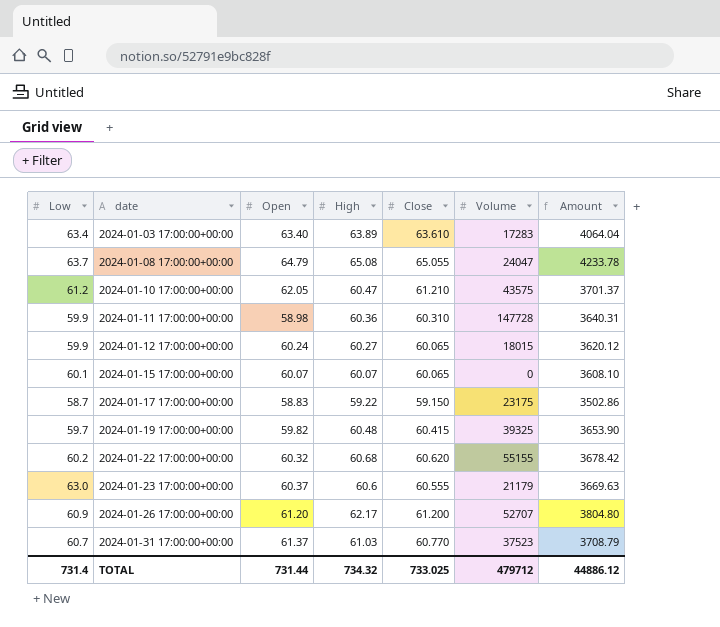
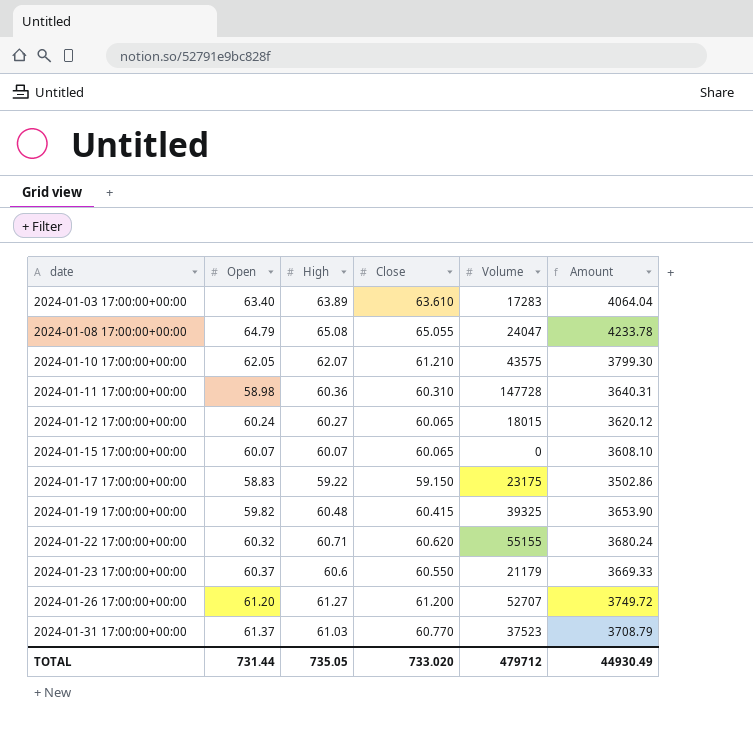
column Low | position: 1 -> none
2024-01-10 17:00:00+00:00 | High: 60.47 -> 62.07
2024-01-10 17:00:00+00:00 | Amount: 3701.37 -> 3799.30
2024-01-22 17:00:00+00:00 | High: 60.68 -> 60.71
2024-01-22 17:00:00+00:00 | Amount: 3678.42 -> 3680.24
2024-01-23 17:00:00+00:00 | Close: 60.555 -> 60.550
2024-01-23 17:00:00+00:00 | Amount: 3669.63 -> 3669.33
2024-01-26 17:00:00+00:00 | High: 62.17 -> 61.27
2024-01-26 17:00:00+00:00 | Amount: 3804.80 -> 3749.72
TOTAL | High: 734.32 -> 735.05
TOTAL | Close: 733.025 -> 733.020
TOTAL | Amount: 44886.12 -> 44930.49

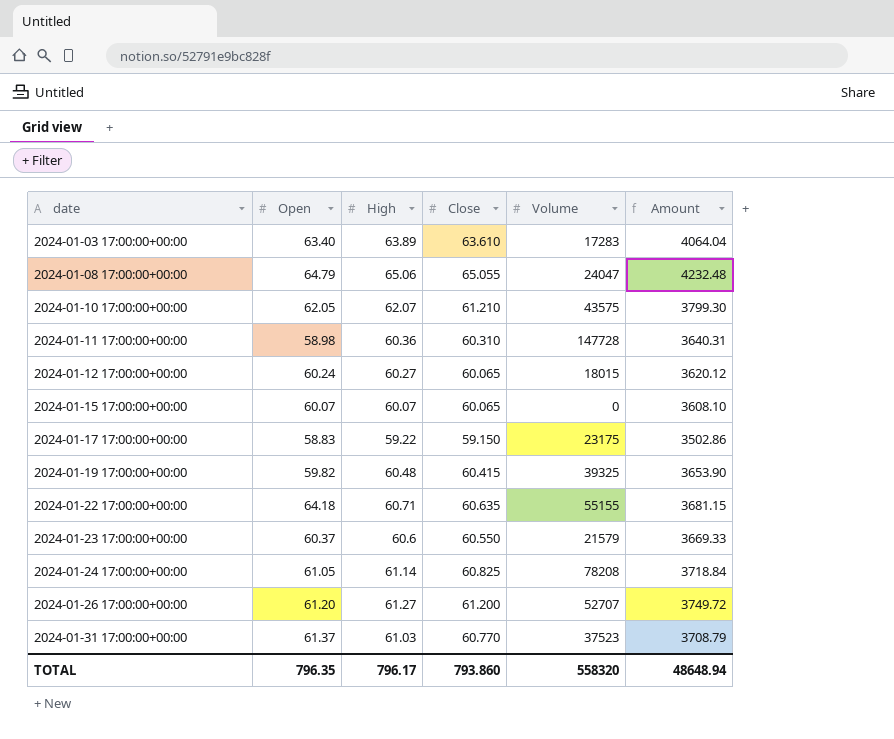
2024-01-08 17:00:00+00:00 | High: 65.08 -> 65.06
2024-01-08 17:00:00+00:00 | Amount: 4233.78 -> 4232.48
2024-01-22 17:00:00+00:00 | Open: 60.32 -> 64.18
2024-01-22 17:00:00+00:00 | Close: 60.620 -> 60.635
2024-01-22 17:00:00+00:00 | Amount: 3680.24 -> 3681.15
2024-01-23 17:00:00+00:00 | Volume: 21179 -> 21579
row 2024-01-24 17:00:00+00:00: none -> 61.05 | 61.14 | 60.825 | 78208 | 3718.84
TOTAL | Open: 731.44 -> 796.35
TOTAL | High: 735.05 -> 796.17
TOTAL | Close: 733.020 -> 793.860
TOTAL | Volume: 479712 -> 558320
TOTAL | Amount: 44930.49 -> 48648.94

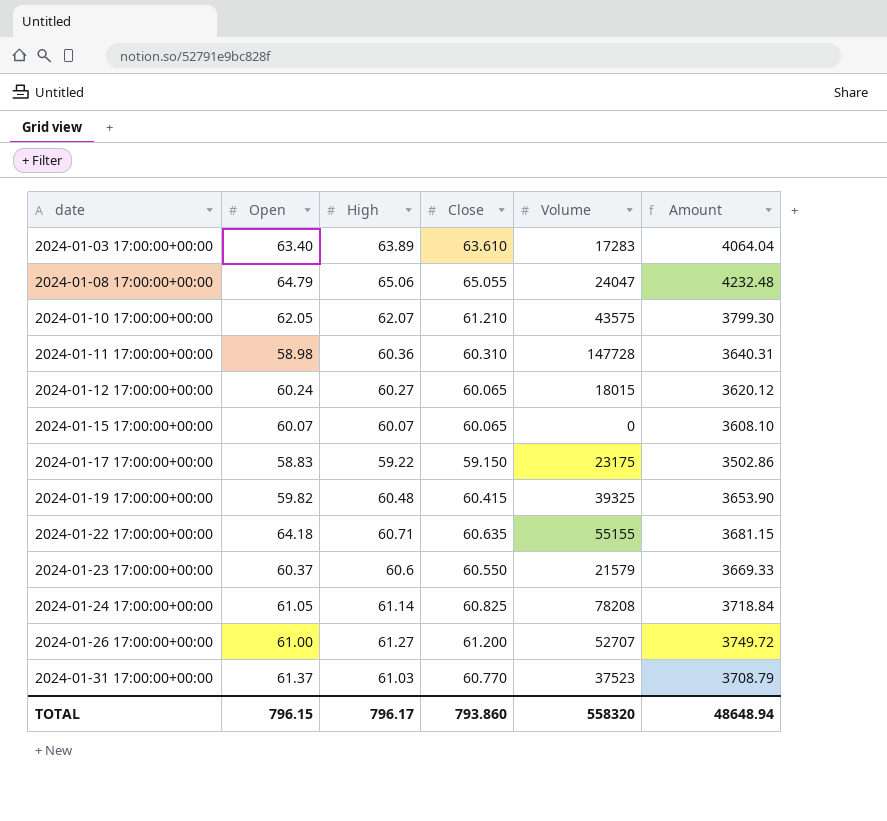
2024-01-26 17:00:00+00:00 | Open: 61.20 -> 61.00
TOTAL | Open: 796.35 -> 796.15

